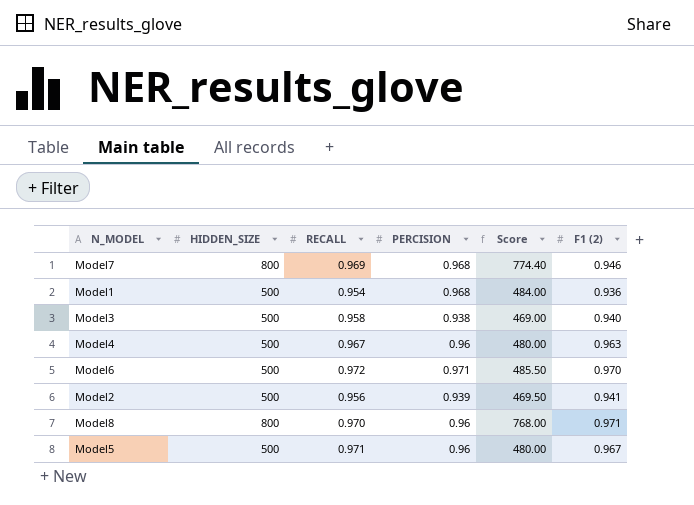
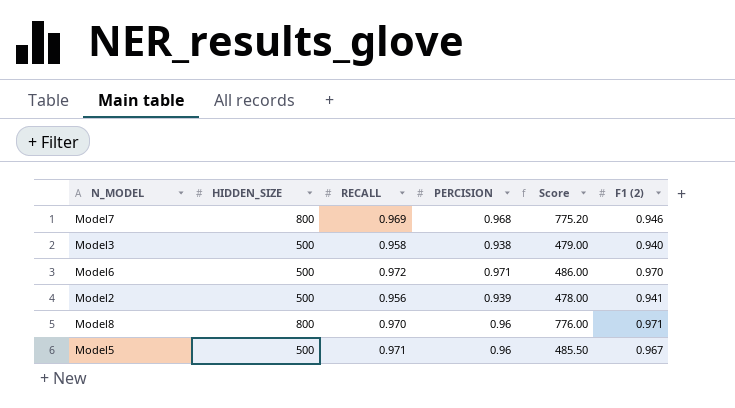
column Score | formula: [HIDDEN_SIZE] * [PERCISION] -> [HIDDEN_SIZE] * [RECALL]
row Model1: 500 | 0.954 | 0.968 | 484.00 | 0.936 -> none
row Model4: 500 | 0.967 | 0.96 | 480.00 | 0.963 -> none

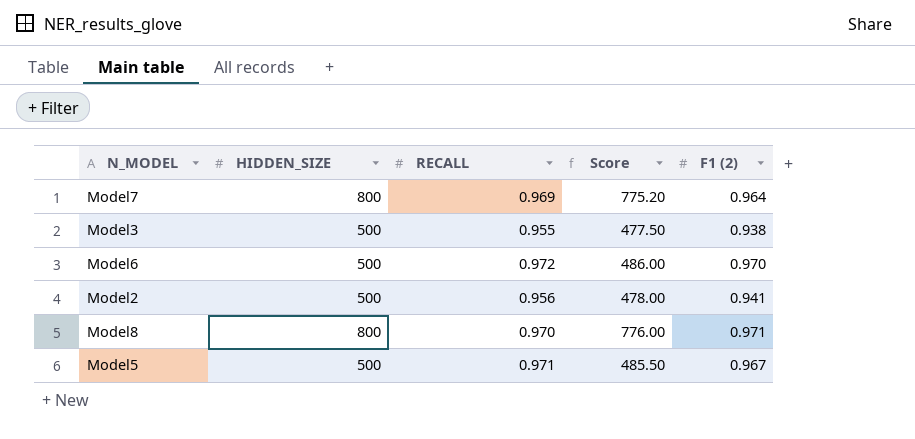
column PERCISION | position: 4 -> none
Model7 | F1 (2): 0.946 -> 0.964
Model3 | RECALL: 0.958 -> 0.955
Model3 | Score: 479.00 -> 477.50
Model3 | F1 (2): 0.940 -> 0.938

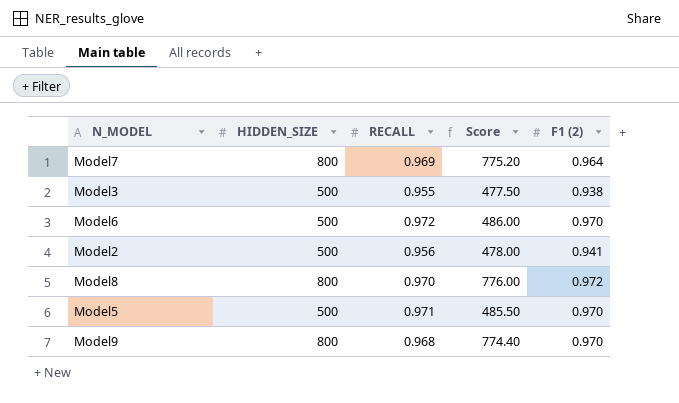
Model8 | F1 (2): 0.971 -> 0.972
Model5 | F1 (2): 0.967 -> 0.970
row Model9: none -> 800 | 0.968 | 774.40 | 0.970

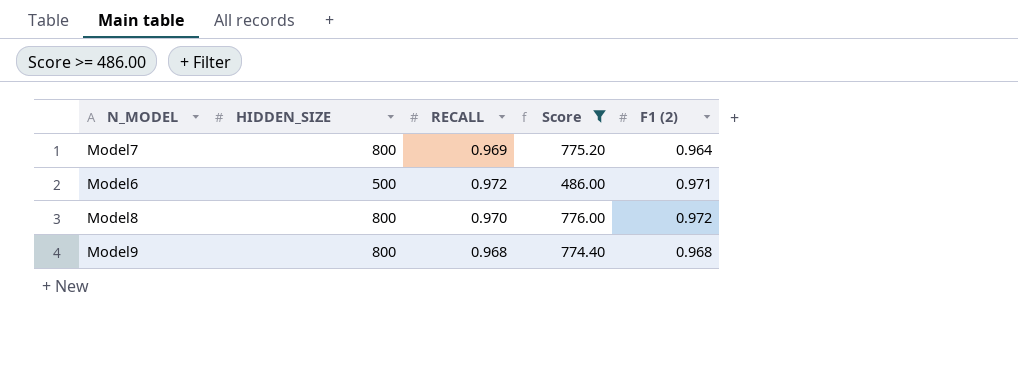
filter: none -> Score >= 486.00
Model6 | F1 (2): 0.970 -> 0.971
Model9 | F1 (2): 0.970 -> 0.968

